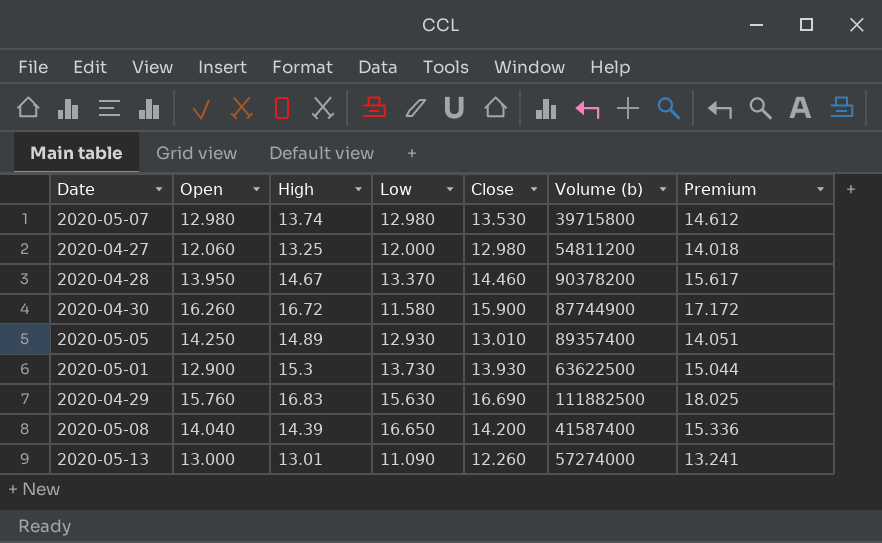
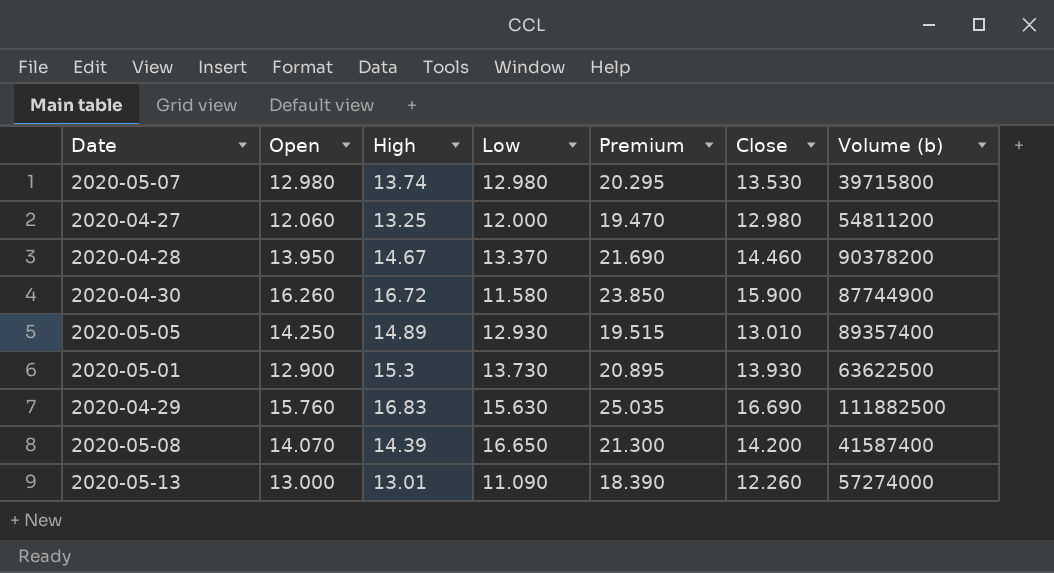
column Premium | formula: [Close] * 1.08 -> [Close] * 1.5
column Premium | position: 7 -> 5
2020-05-08 | Open: 14.040 -> 14.070

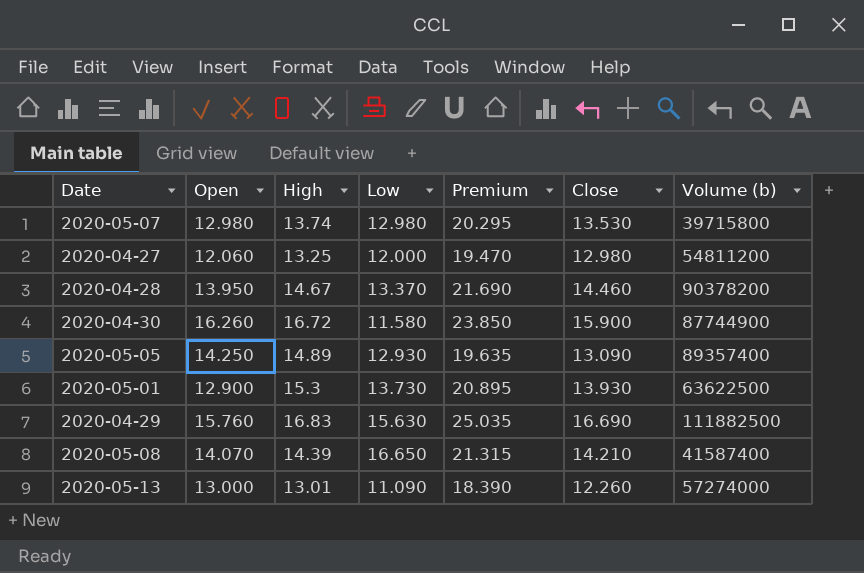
2020-05-05 | Premium: 19.515 -> 19.635
2020-05-05 | Close: 13.010 -> 13.090
2020-05-08 | Premium: 21.300 -> 21.315
2020-05-08 | Close: 14.200 -> 14.210

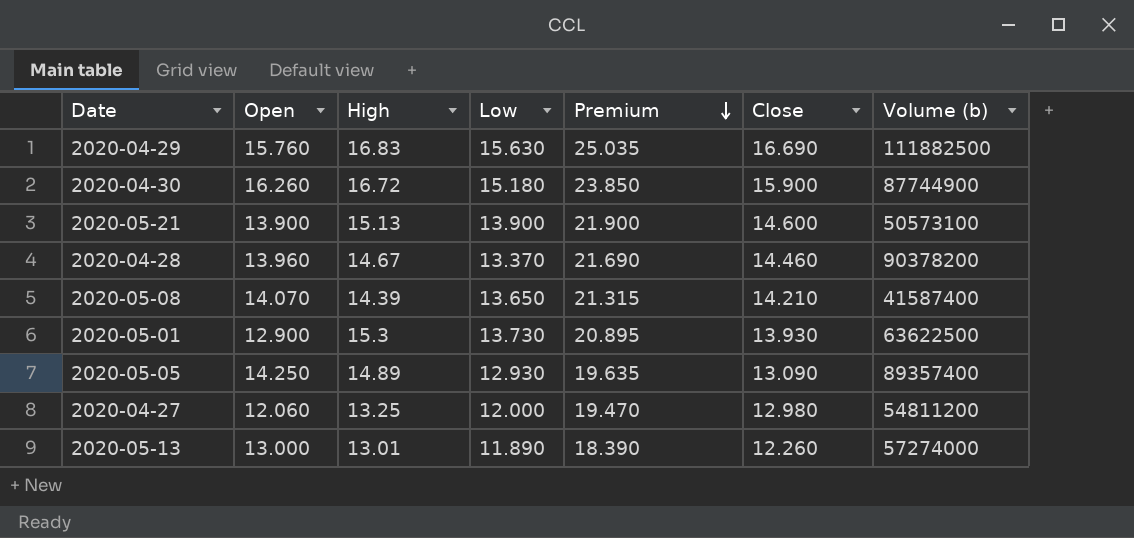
row order: none -> Premium descending
row 2020-05-07: 12.980 | 13.74 | 12.980 | 20.295 | 13.530 | 39715800 -> none
2020-04-30 | Low: 11.580 -> 15.180
row 2020-05-21: none -> 13.900 | 15.13 | 13.900 | 21.900 | 14.600 | 50573100
2020-04-28 | Open: 13.950 -> 13.960
2020-05-08 | Low: 16.650 -> 13.650
2020-05-13 | Low: 11.090 -> 11.890

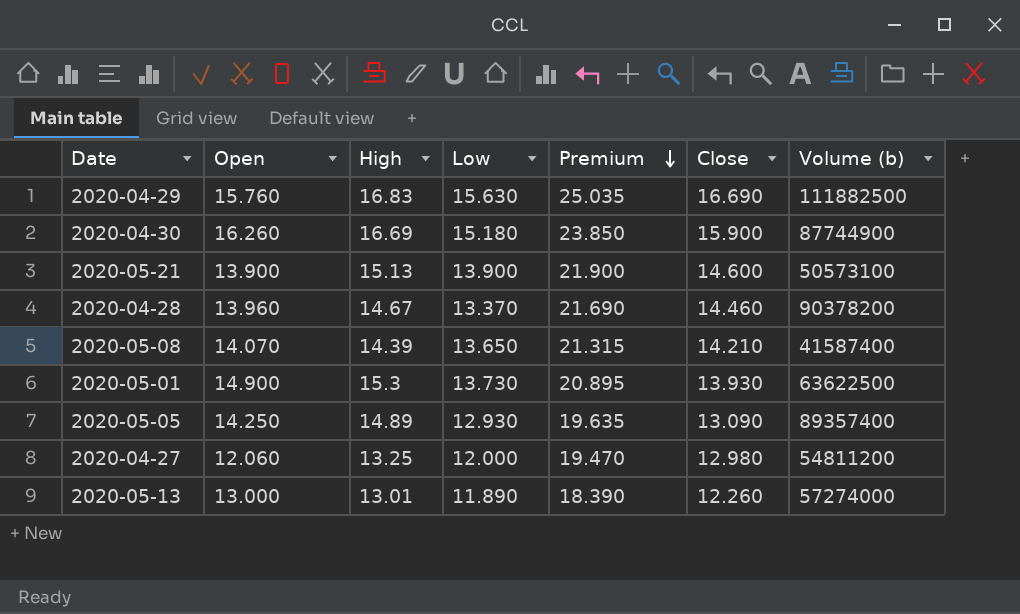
2020-04-30 | High: 16.72 -> 16.69
2020-05-01 | Open: 12.900 -> 14.900

